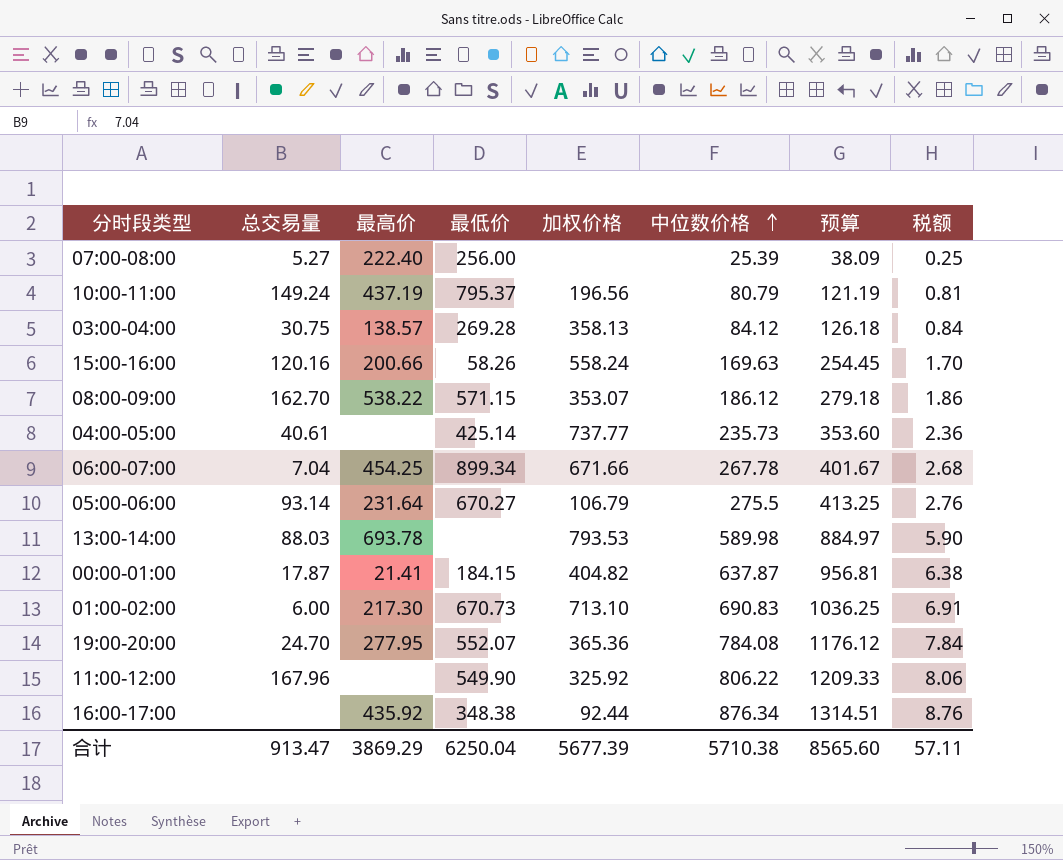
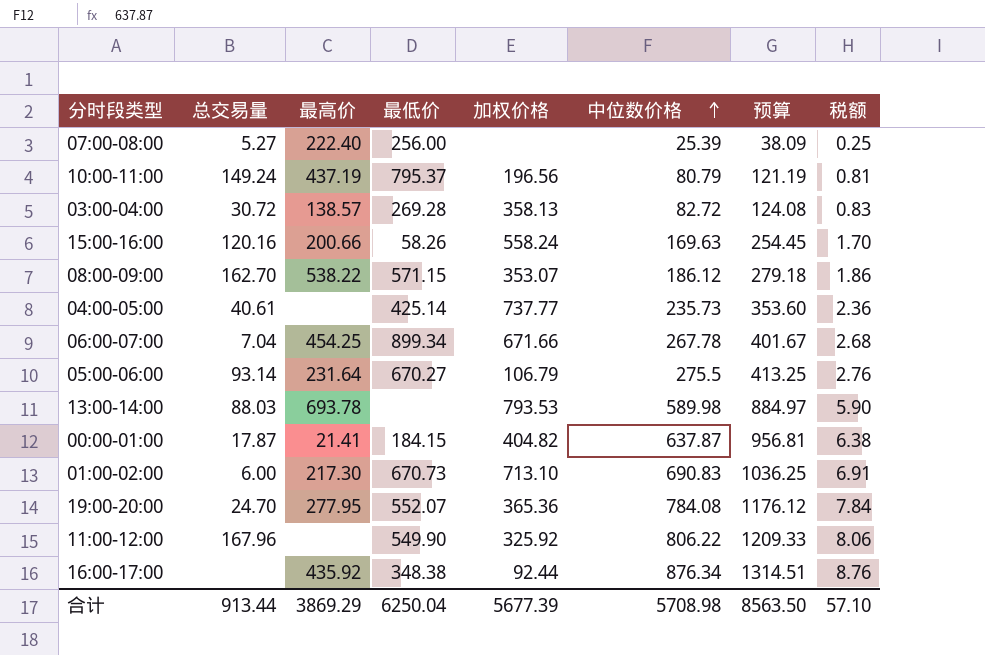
03:00-04:00 | 总交易量: 30.75 -> 30.72
03:00-04:00 | 中位数价格: 84.12 -> 82.72
03:00-04:00 | 预算: 126.18 -> 124.08
03:00-04:00 | 税额: 0.84 -> 0.83
合计 | 总交易量: 913.47 -> 913.44
合计 | 中位数价格: 5710.38 -> 5708.98
合计 | 预算: 8565.60 -> 8563.50
合计 | 税额: 57.11 -> 57.10

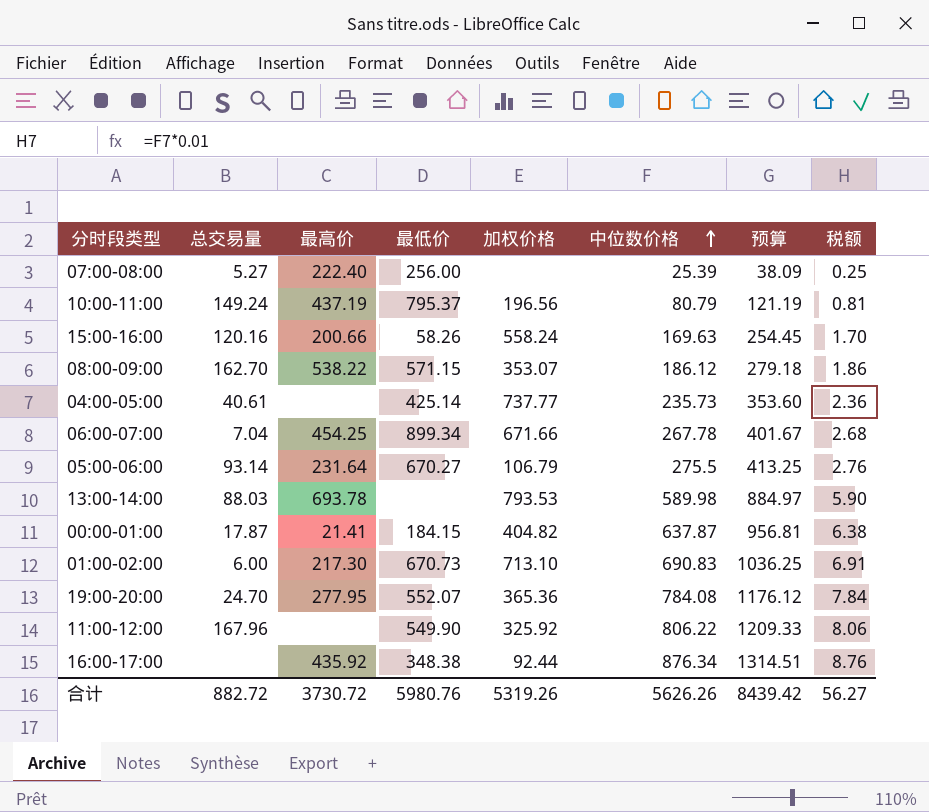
row 03:00-04:00: 30.72 | 138.57 | 269.28 | 358.13 | 82.72 | 124.08 | 0.83 -> none
合计 | 总交易量: 913.44 -> 882.72
合计 | 最高价: 3869.29 -> 3730.72
合计 | 最低价: 6250.04 -> 5980.76
合计 | 加权价格: 5677.39 -> 5319.26
合计 | 中位数价格: 5708.98 -> 5626.26
合计 | 预算: 8563.50 -> 8439.42
合计 | 税额: 57.10 -> 56.27

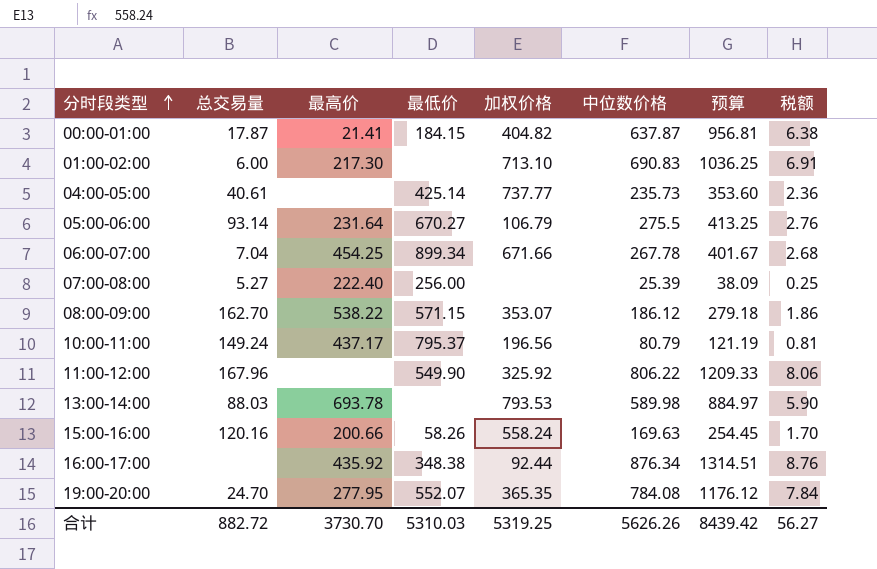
row order: 中位数价格 ascending -> 分时段类型 ascending
01:00-02:00 | 最低价: 670.73 -> none
10:00-11:00 | 最高价: 437.19 -> 437.17
19:00-20:00 | 加权价格: 365.36 -> 365.35
合计 | 最高价: 3730.72 -> 3730.70
合计 | 最低价: 5980.76 -> 5310.03
合计 | 加权价格: 5319.26 -> 5319.25

